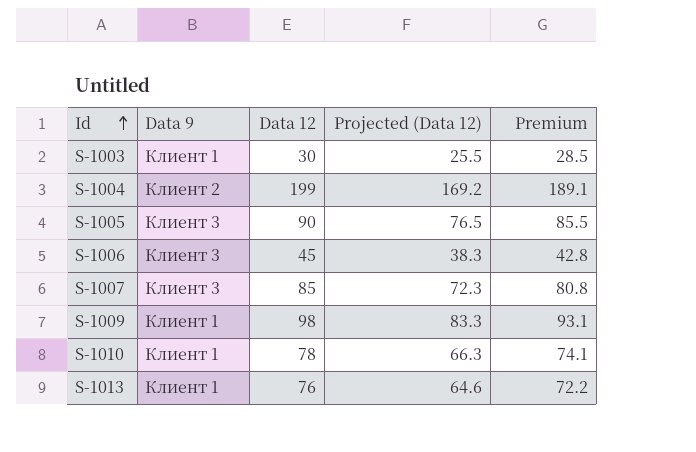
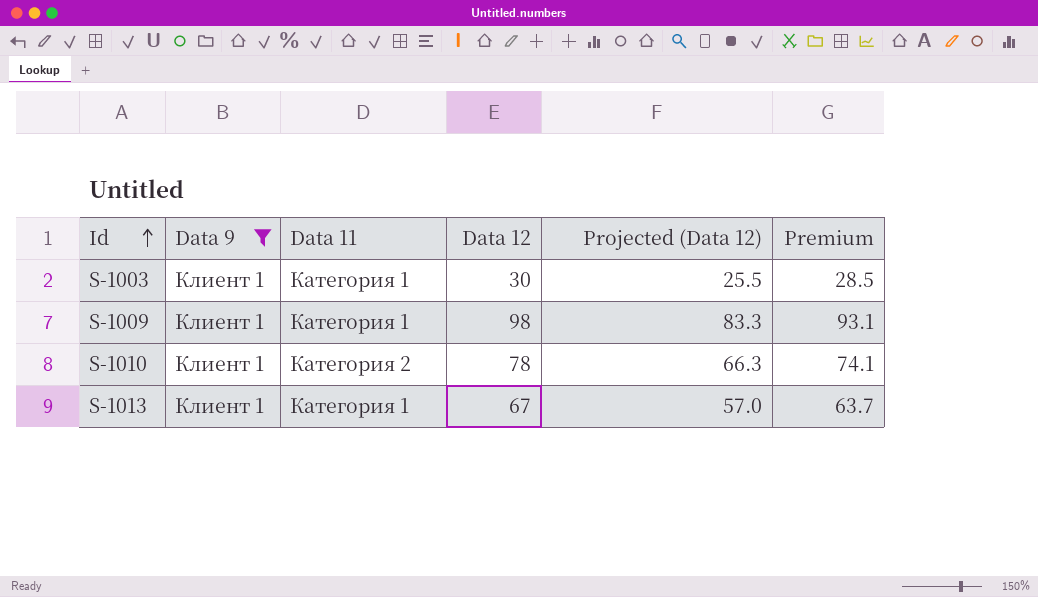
filter: none -> Data 9 = Клиент 1
column Data 11 | position: none -> 3
S-1013 | Data 12: 76 -> 67
S-1013 | Projected (Data 12): 64.6 -> 57.0
S-1013 | Premium: 72.2 -> 63.7

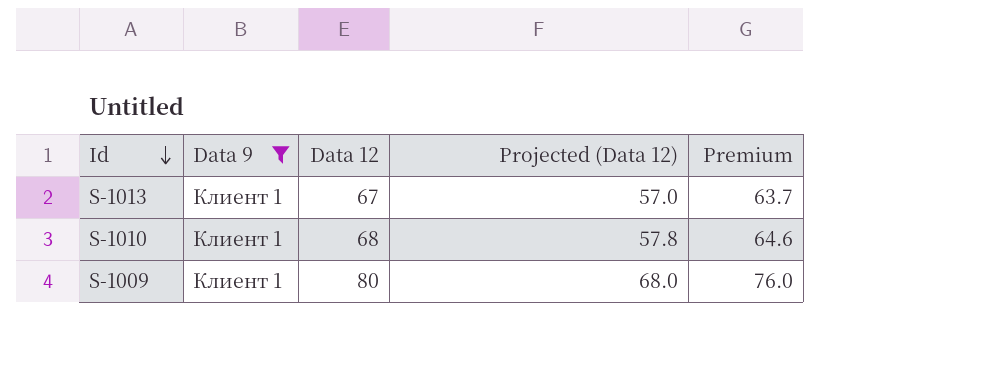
row order: Id ascending -> Id descending
column Data 11 | position: 3 -> none
row S-1003: Клиент 1 | Категория 1 | 30 | 25.5 | 28.5 -> none
S-1010 | Data 12: 78 -> 68
S-1010 | Projected (Data 12): 66.3 -> 57.8
S-1010 | Premium: 74.1 -> 64.6
S-1009 | Data 12: 98 -> 80
S-1009 | Projected (Data 12): 83.3 -> 68.0
S-1009 | Premium: 93.1 -> 76.0

